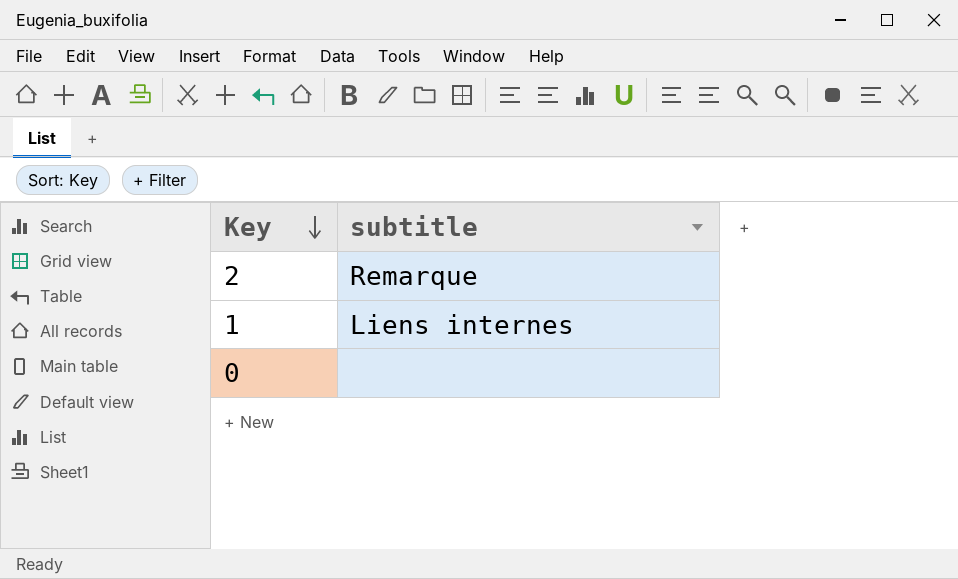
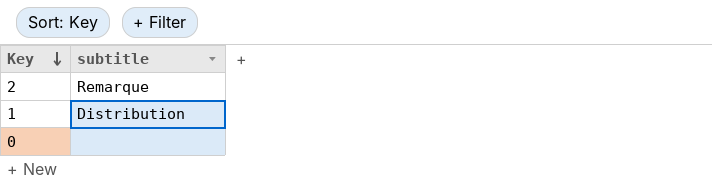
1 | subtitle: Liens internes -> Distribution

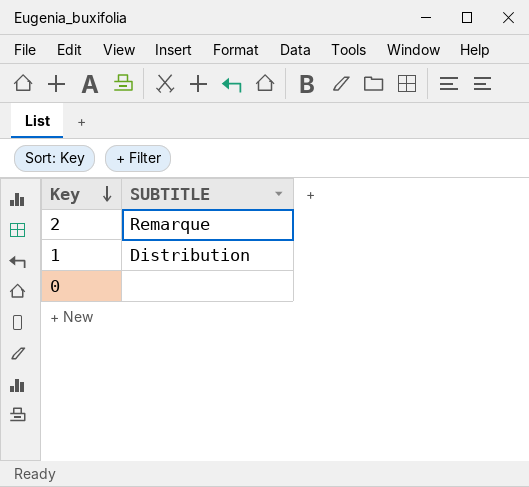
column name: subtitle -> SUBTITLE

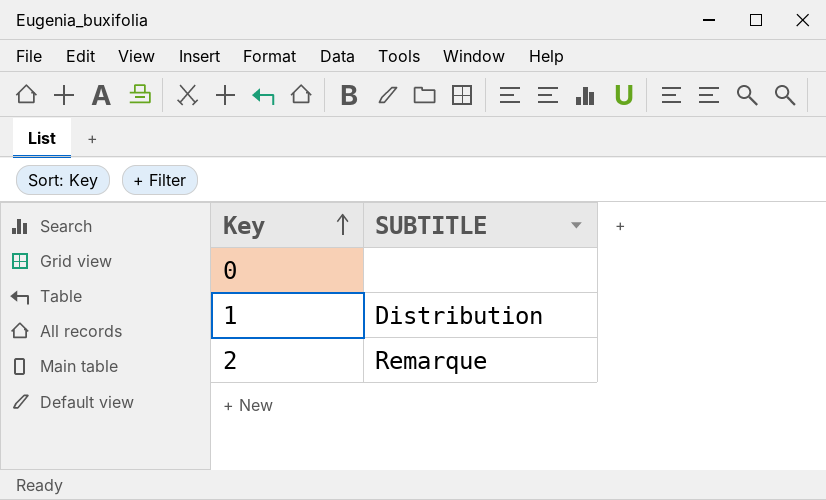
row order: Key descending -> Key ascending

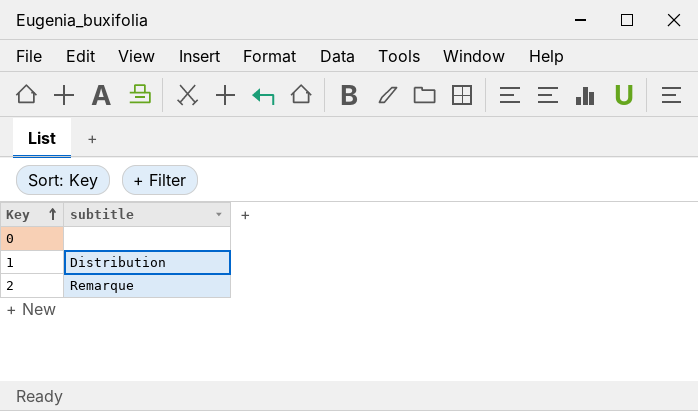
column name: SUBTITLE -> subtitle

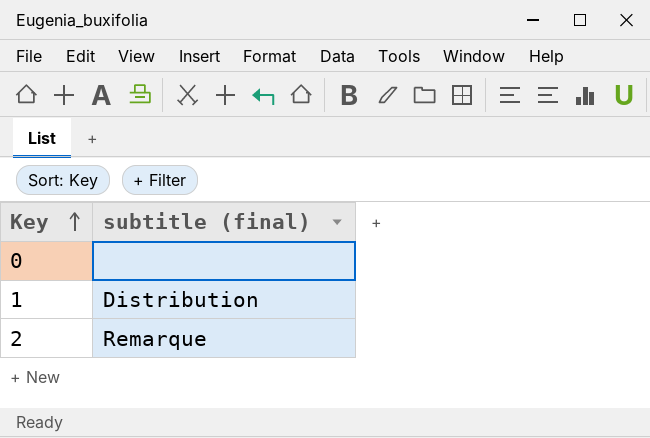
column name: subtitle -> subtitle (final)

